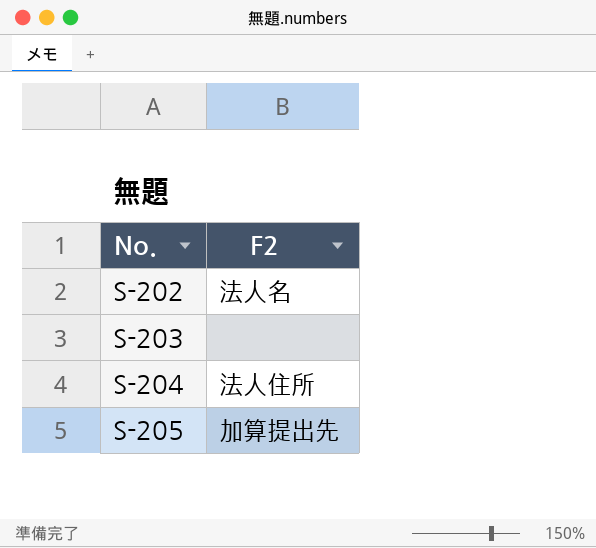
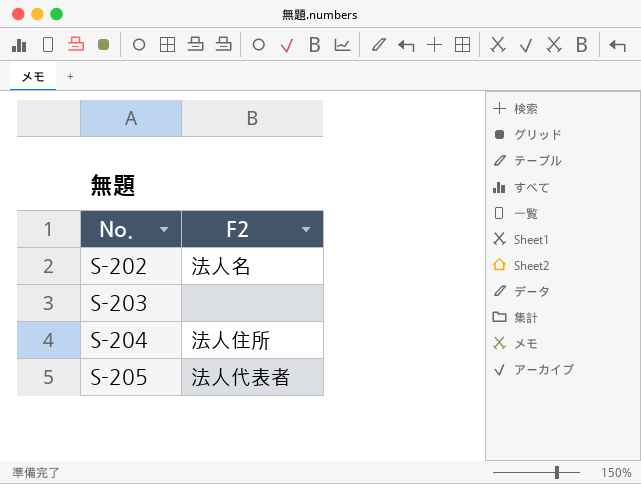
S-205 | F2: 加算提出先 -> 法人代表者

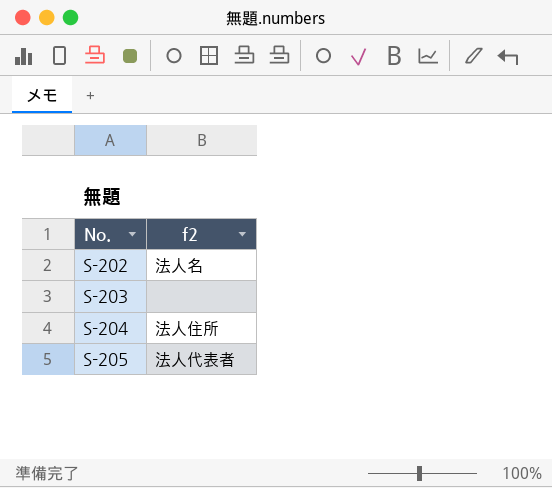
column name: F2 -> f2

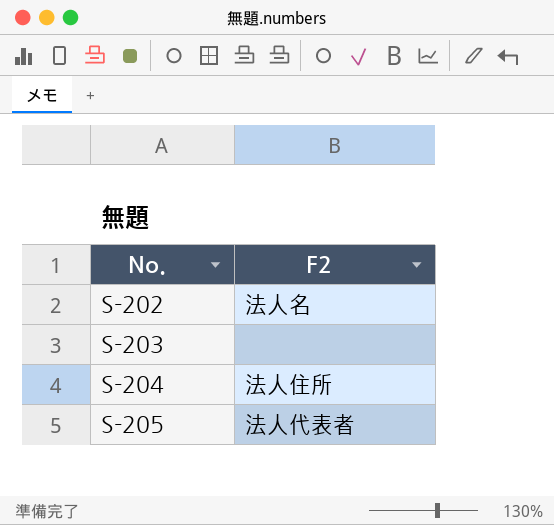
column name: f2 -> F2

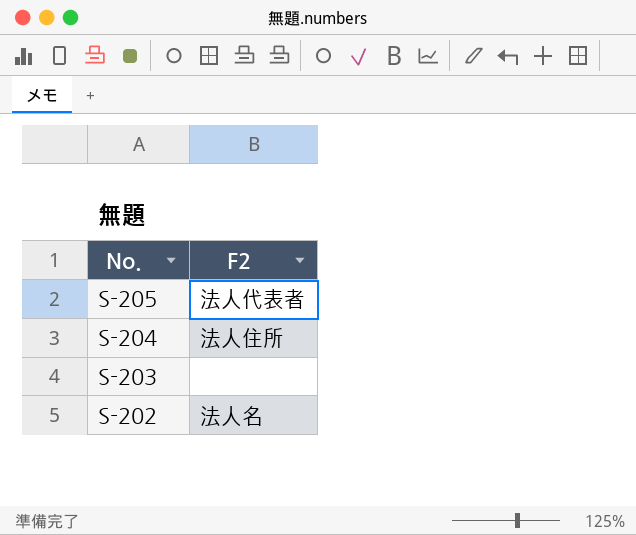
row order: No. ascending -> No. descending

